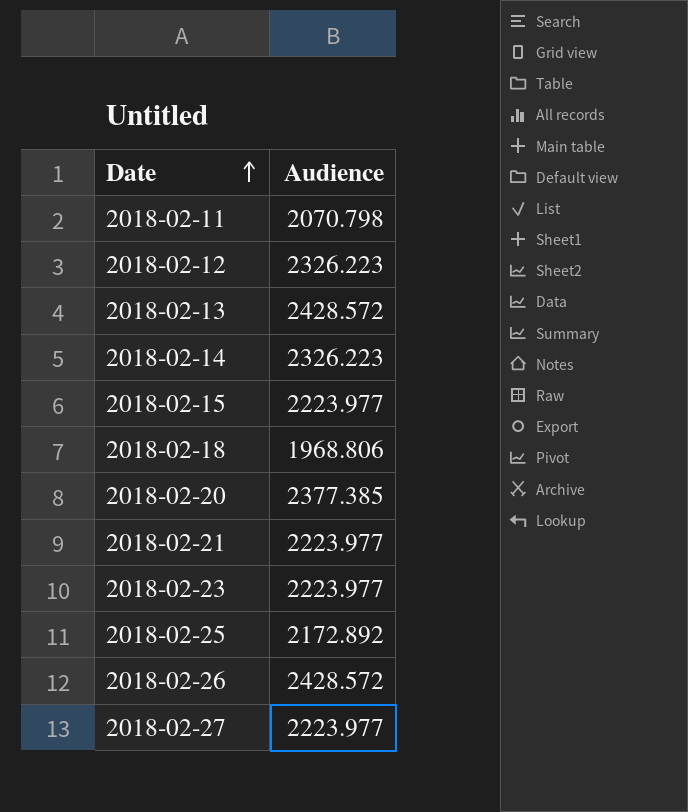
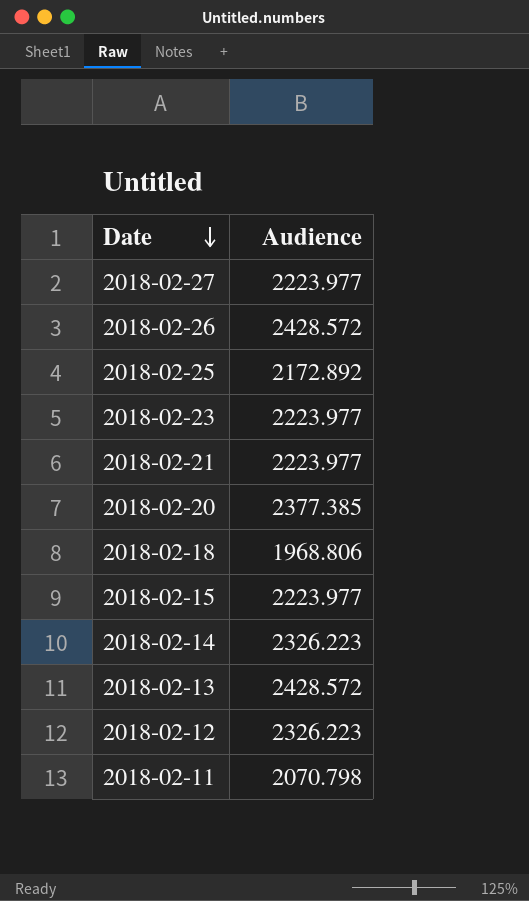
row order: Date ascending -> Date descending

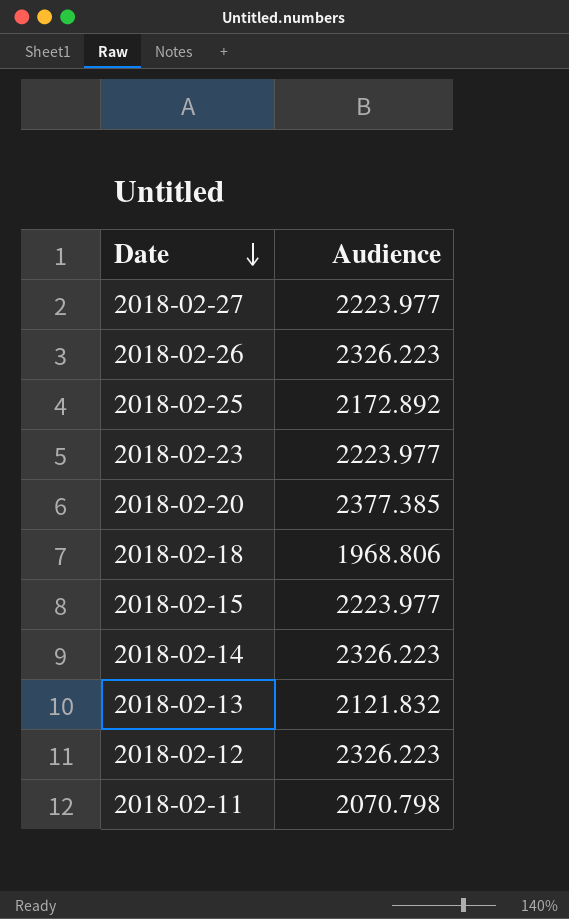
row 2018-02-21: 2223.977 -> none
2018-02-26 | Audience: 2428.572 -> 2326.223
2018-02-13 | Audience: 2428.572 -> 2121.832

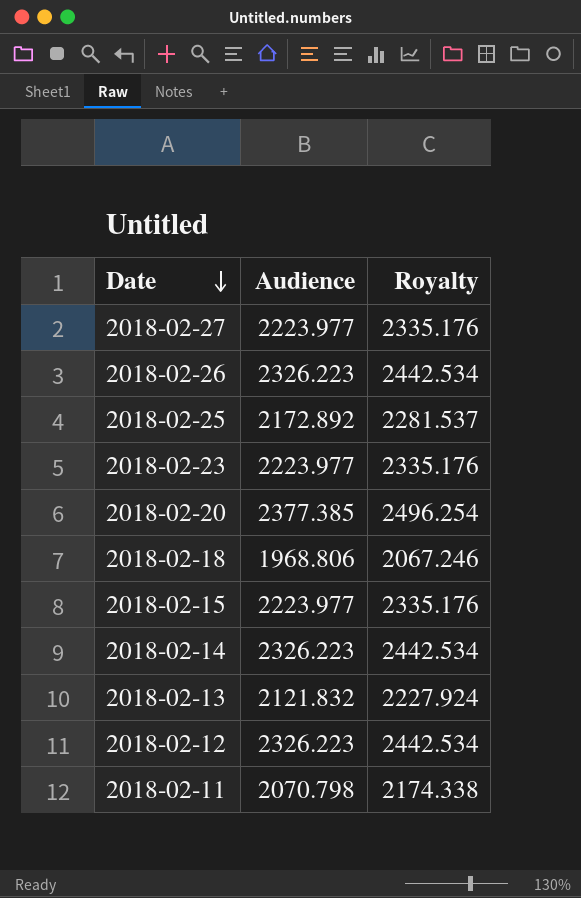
column Royalty | formula: none -> [Audience] * 1.05

